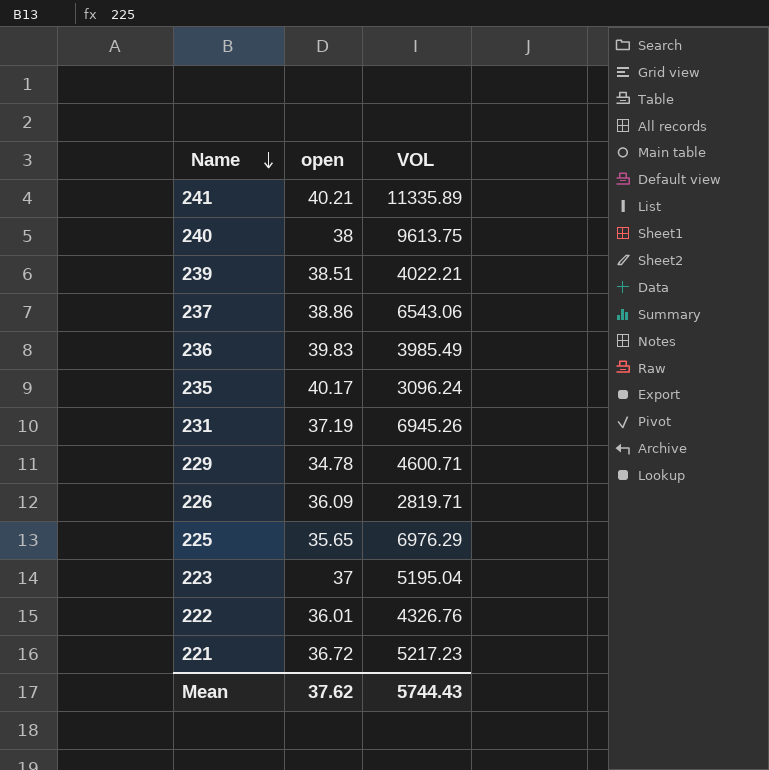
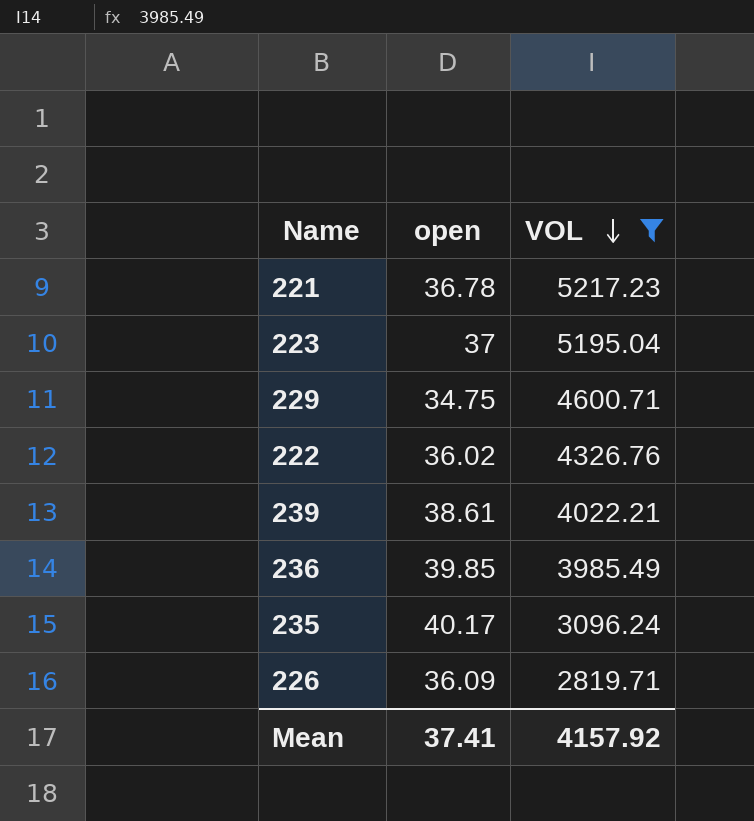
filter: none -> VOL <= 5217.23
row order: Name descending -> VOL descending
221 | open: 36.72 -> 36.78
229 | open: 34.78 -> 34.75
222 | open: 36.01 -> 36.02
239 | open: 38.51 -> 38.61
236 | open: 39.83 -> 39.85
Mean | open: 37.62 -> 37.41
Mean | VOL: 5744.43 -> 4157.92

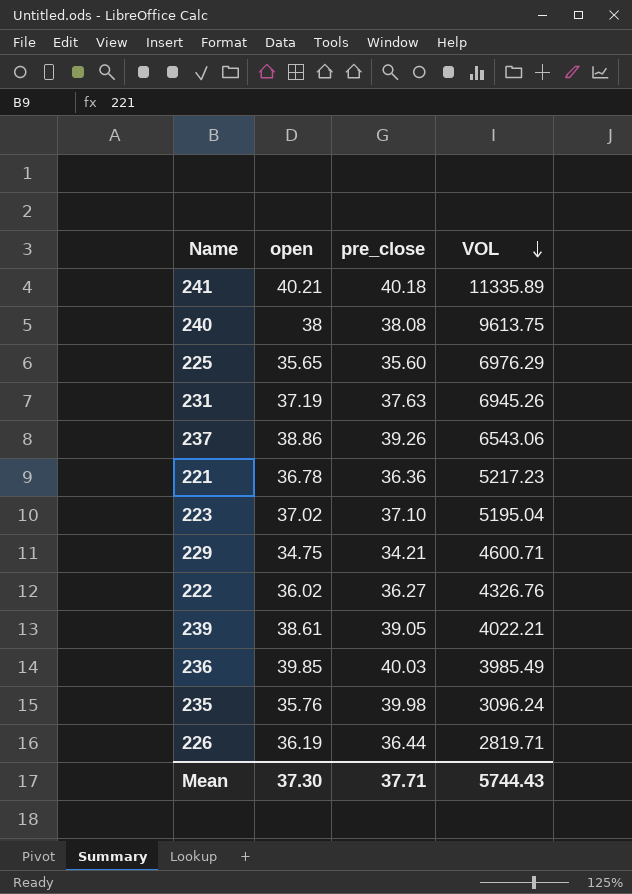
filter: VOL <= 5217.23 -> none
column pre_close | position: none -> 3
223 | open: 37 -> 37.02
235 | open: 40.17 -> 35.76
226 | open: 36.09 -> 36.19
Mean | open: 37.41 -> 37.30
Mean | VOL: 4157.92 -> 5744.43

